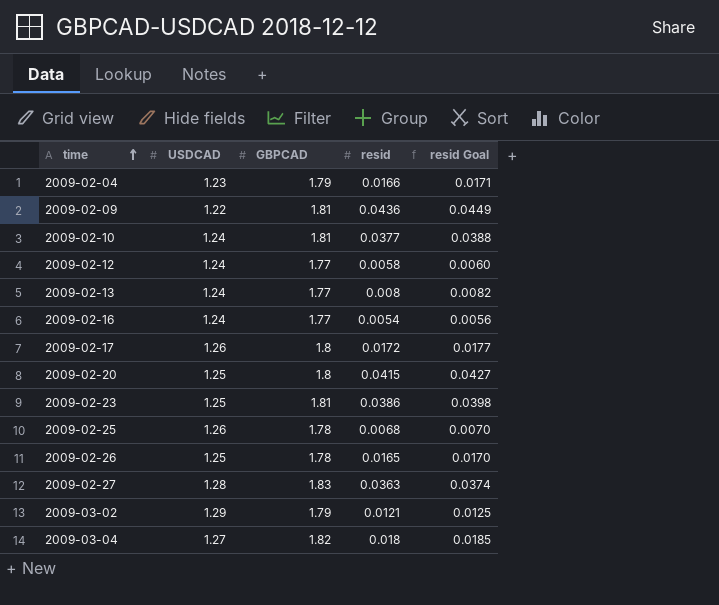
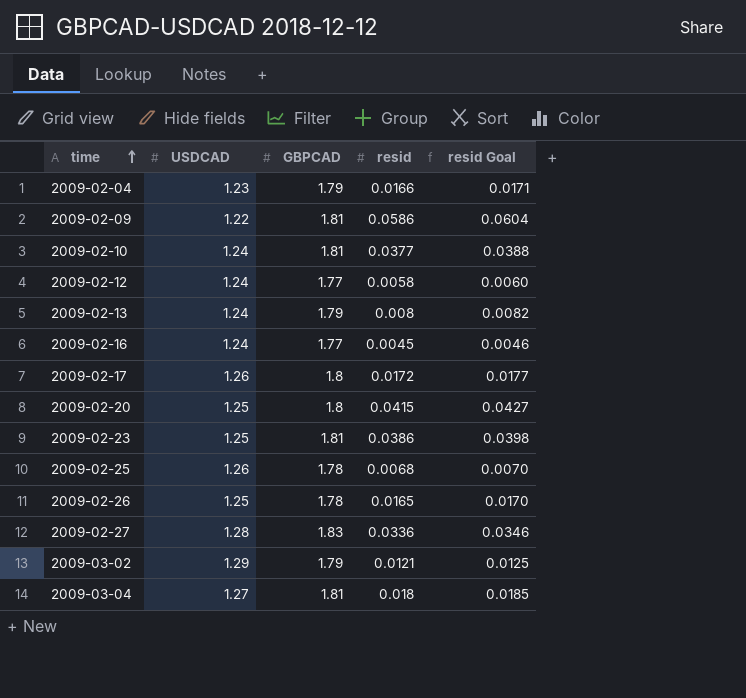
2009-02-09 | resid: 0.0436 -> 0.0586
2009-02-09 | resid Goal: 0.0449 -> 0.0604
2009-02-13 | GBPCAD: 1.77 -> 1.79
2009-02-16 | resid: 0.0054 -> 0.0045
2009-02-16 | resid Goal: 0.0056 -> 0.0046
2009-02-27 | resid: 0.0363 -> 0.0336
2009-02-27 | resid Goal: 0.0374 -> 0.0346
2009-03-04 | GBPCAD: 1.82 -> 1.81

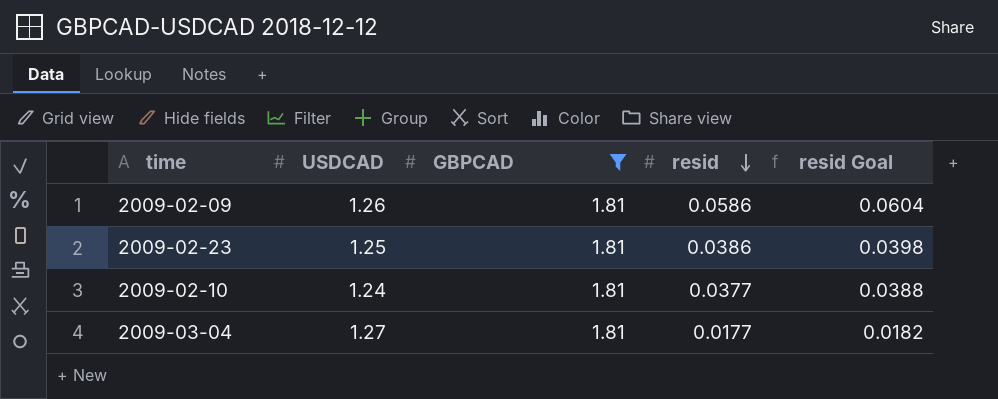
filter: none -> GBPCAD = 1.81
row order: time ascending -> resid descending
2009-02-09 | USDCAD: 1.22 -> 1.26
2009-03-04 | resid: 0.018 -> 0.0177
2009-03-04 | resid Goal: 0.0185 -> 0.0182

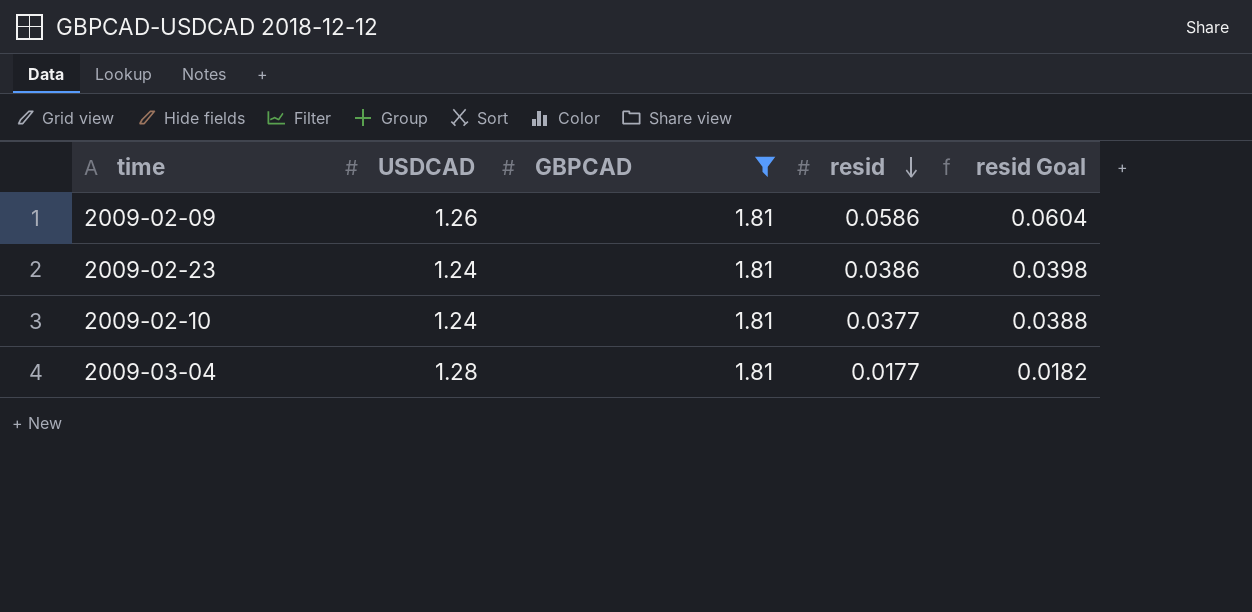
2009-02-23 | USDCAD: 1.25 -> 1.24
2009-03-04 | USDCAD: 1.27 -> 1.28

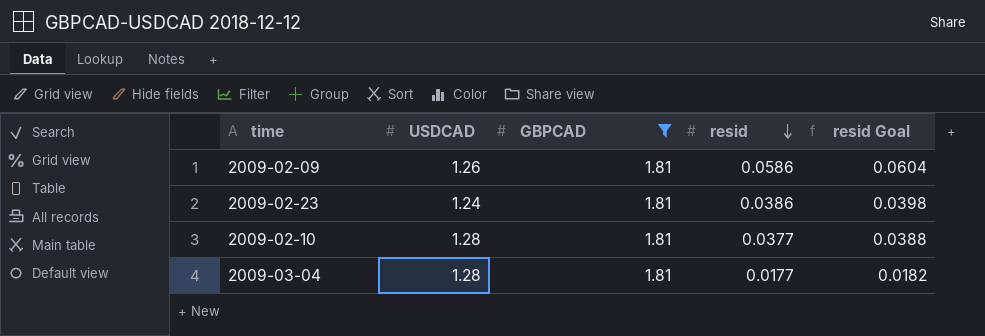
2009-02-10 | USDCAD: 1.24 -> 1.28

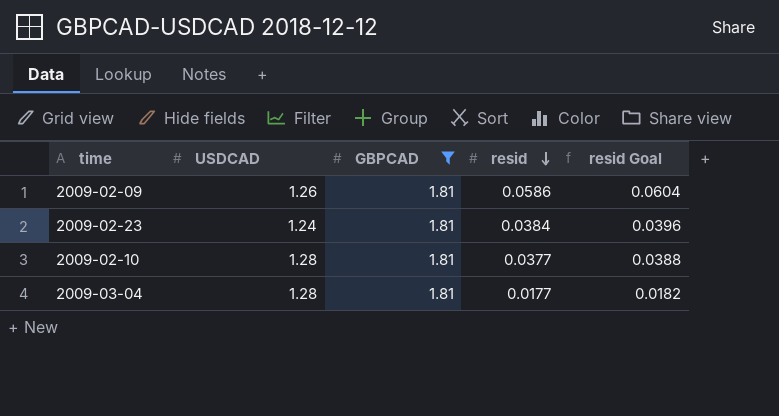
2009-02-23 | resid: 0.0386 -> 0.0384
2009-02-23 | resid Goal: 0.0398 -> 0.0396

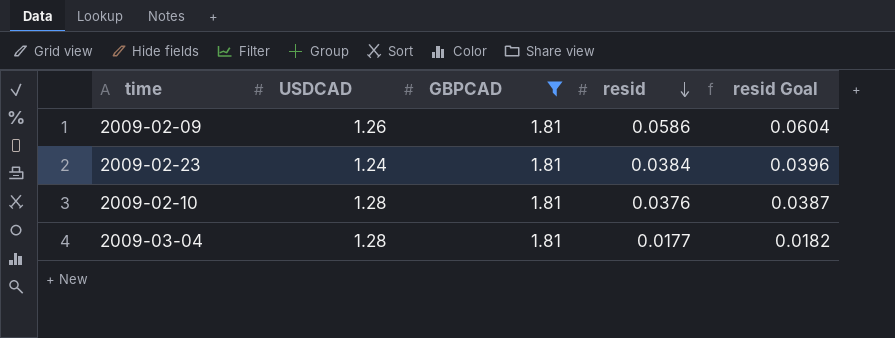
2009-02-10 | resid: 0.0377 -> 0.0376
2009-02-10 | resid Goal: 0.0388 -> 0.0387

